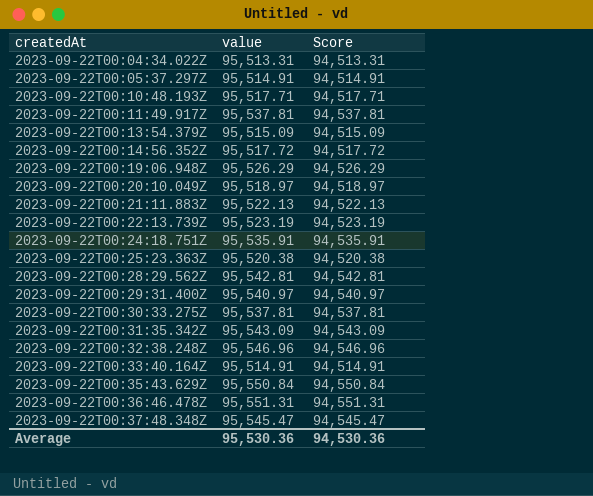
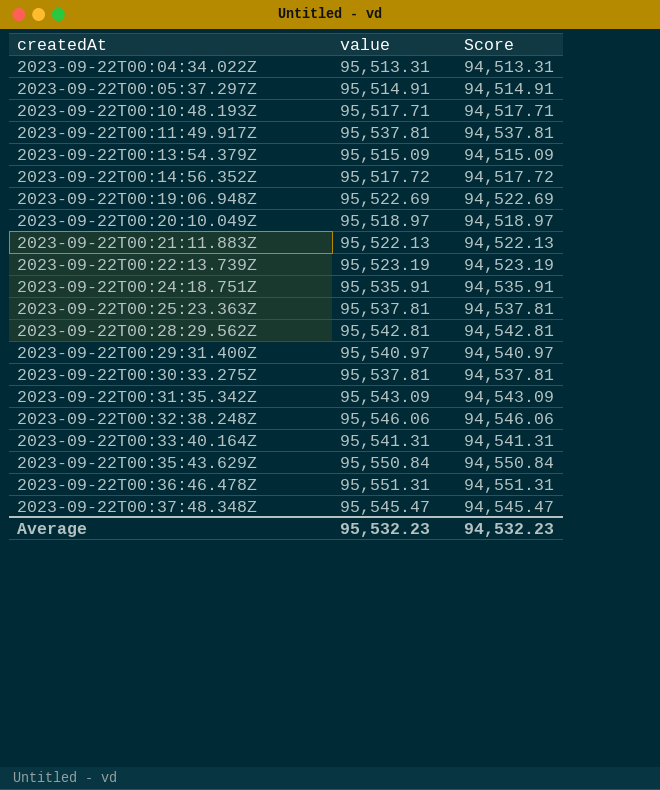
2023-09-22T00:19:06.948Z | value: 95,526.29 -> 95,522.69
2023-09-22T00:19:06.948Z | Score: 94,526.29 -> 94,522.69
2023-09-22T00:25:23.363Z | value: 95,520.38 -> 95,537.81
2023-09-22T00:25:23.363Z | Score: 94,520.38 -> 94,537.81
2023-09-22T00:32:38.248Z | value: 95,546.96 -> 95,546.06
2023-09-22T00:32:38.248Z | Score: 94,546.96 -> 94,546.06
2023-09-22T00:33:40.164Z | value: 95,514.91 -> 95,541.31
2023-09-22T00:33:40.164Z | Score: 94,514.91 -> 94,541.31
Average | value: 95,530.36 -> 95,532.23
Average | Score: 94,530.36 -> 94,532.23

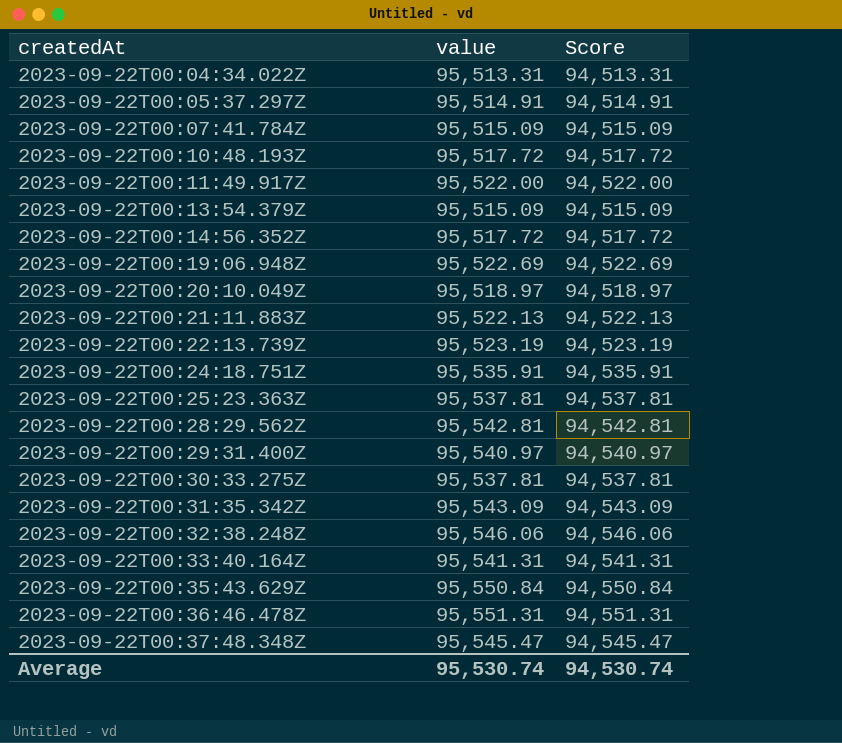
row 2023-09-22T00:07:41.784Z: none -> 95,515.09 | 94,515.09
2023-09-22T00:10:48.193Z | value: 95,517.71 -> 95,517.72
2023-09-22T00:10:48.193Z | Score: 94,517.71 -> 94,517.72
2023-09-22T00:11:49.917Z | value: 95,537.81 -> 95,522.00
2023-09-22T00:11:49.917Z | Score: 94,537.81 -> 94,522.00
Average | value: 95,532.23 -> 95,530.74
Average | Score: 94,532.23 -> 94,530.74

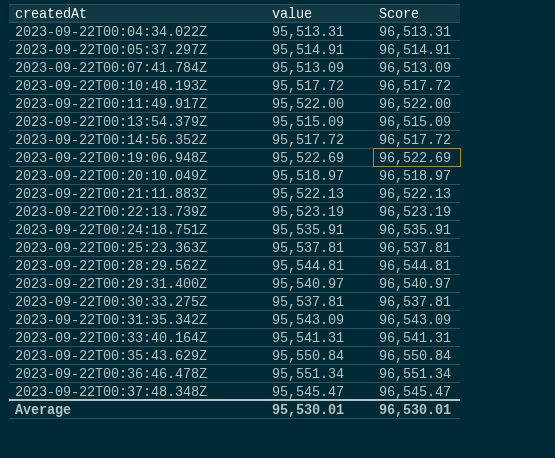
column Score | formula: [value] - 1000 -> [value] + 1000
row 2023-09-22T00:32:38.248Z: 95,546.06 | 94,546.06 -> none
2023-09-22T00:07:41.784Z | value: 95,515.09 -> 95,513.09
2023-09-22T00:28:29.562Z | value: 95,542.81 -> 95,544.81
2023-09-22T00:36:46.478Z | value: 95,551.31 -> 95,551.34
Average | value: 95,530.74 -> 95,530.01
Average | Score: 94,530.74 -> 96,530.01

